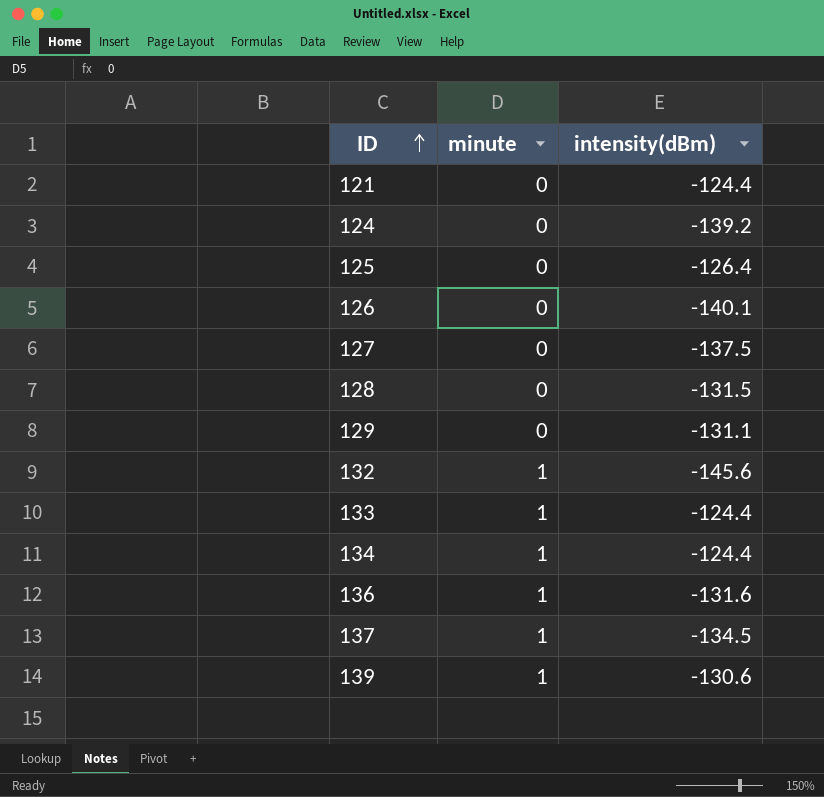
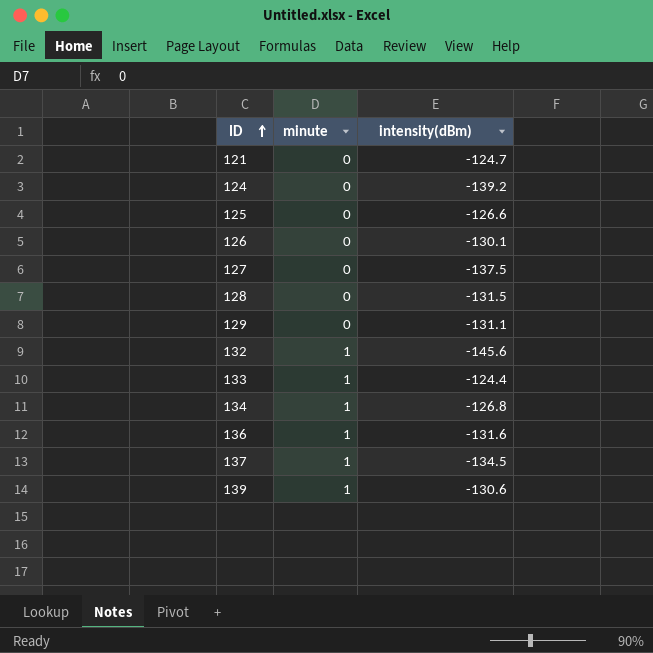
121 | intensity(dBm): -124.4 -> -124.7
125 | intensity(dBm): -126.4 -> -126.6
126 | intensity(dBm): -140.1 -> -130.1
134 | intensity(dBm): -124.4 -> -126.8

